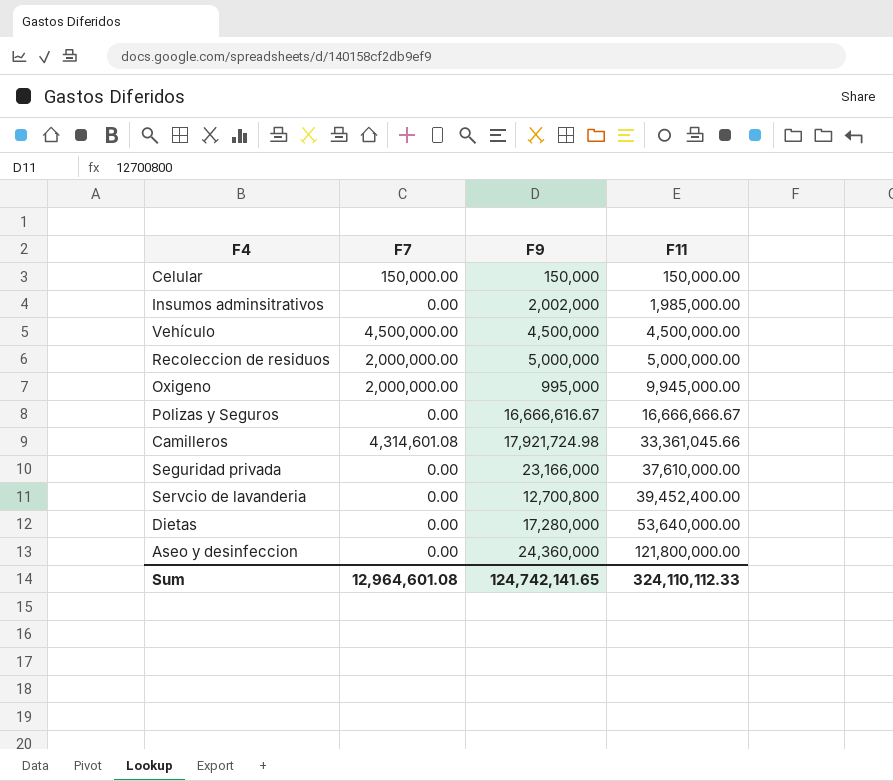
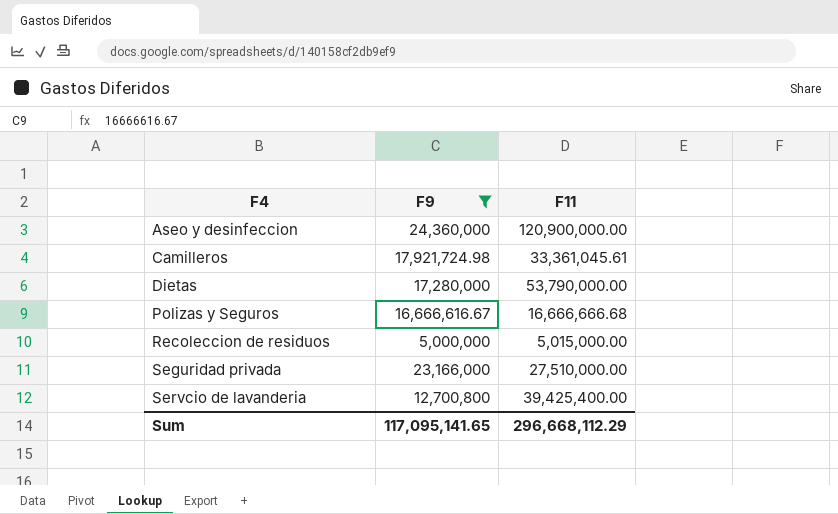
filter: none -> F9 >= 5,000,000
row order: F11 ascending -> F4 ascending
column F7 | position: 2 -> none
Aseo y desinfeccion | F11: 121,800,000.00 -> 120,900,000.00
Camilleros | F11: 33,361,045.66 -> 33,361,045.61
Dietas | F11: 53,640,000.00 -> 53,790,000.00
Polizas y Seguros | F11: 16,666,666.67 -> 16,666,666.68
Recoleccion de residuos | F11: 5,000,000.00 -> 5,015,000.00
Seguridad privada | F11: 37,610,000.00 -> 27,510,000.00
Servcio de lavanderia | F11: 39,452,400.00 -> 39,425,400.00
Sum | F9: 124,742,141.65 -> 117,095,141.65
Sum | F11: 324,110,112.33 -> 296,668,112.29

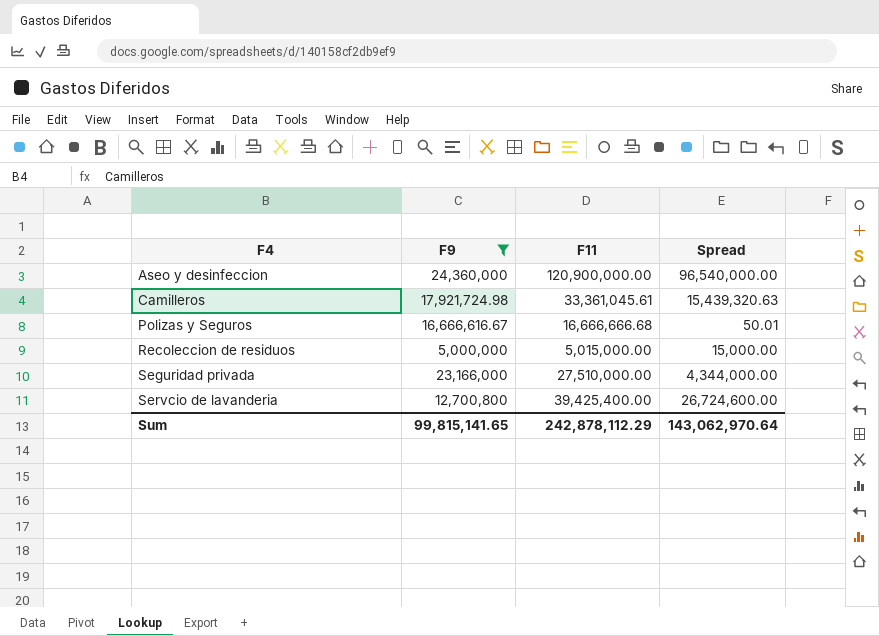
column Spread | formula: none -> [F11] - [F9]
row Dietas: 17,280,000 | 53,790,000.00 -> none
Sum | F9: 117,095,141.65 -> 99,815,141.65
Sum | F11: 296,668,112.29 -> 242,878,112.29

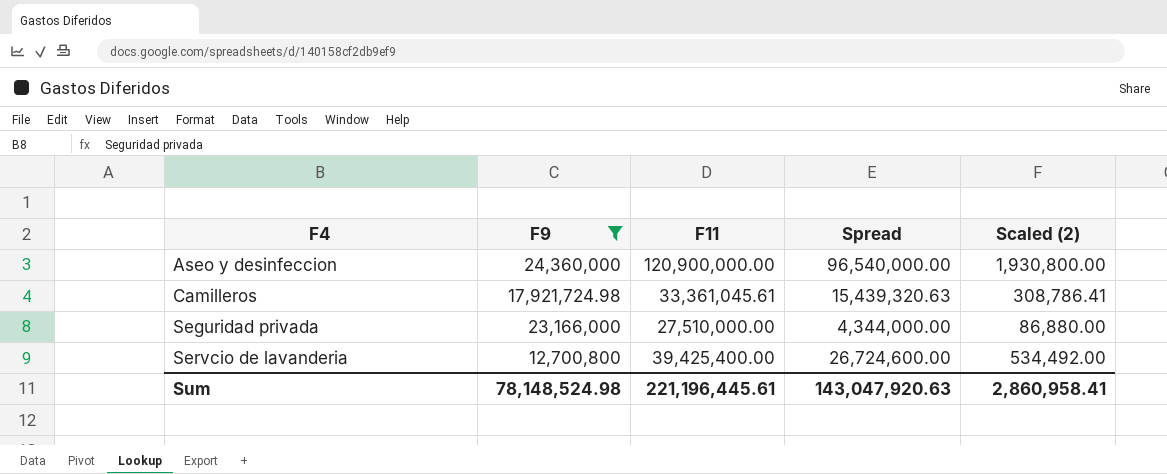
column Scaled (2) | formula: none -> [Spread] * 0.02
row Polizas y Seguros: 16,666,616.67 | 16,666,666.68 | 50.01 -> none
row Recoleccion de residuos: 5,000,000 | 5,015,000.00 | 15,000.00 -> none
Sum | F9: 99,815,141.65 -> 78,148,524.98
Sum | F11: 242,878,112.29 -> 221,196,445.61
Sum | Spread: 143,062,970.64 -> 143,047,920.63

